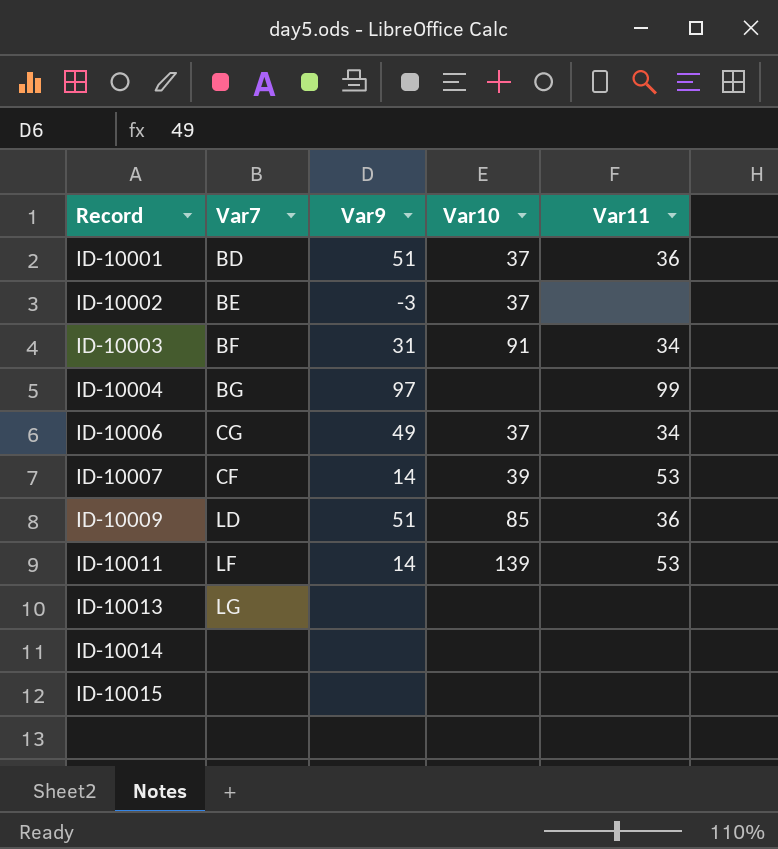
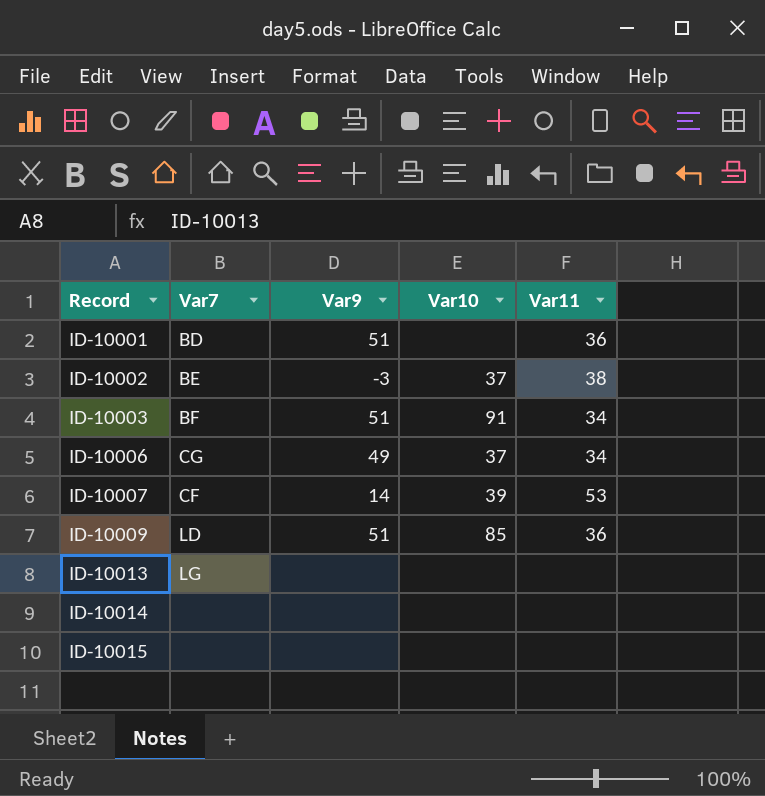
row ID-10004: BG | 97 | none | 99 -> none
row ID-10011: LF | 14 | 139 | 53 -> none
ID-10001 | Var10: 37 -> none
ID-10002 | Var11: none -> 38
ID-10003 | Var9: 31 -> 51

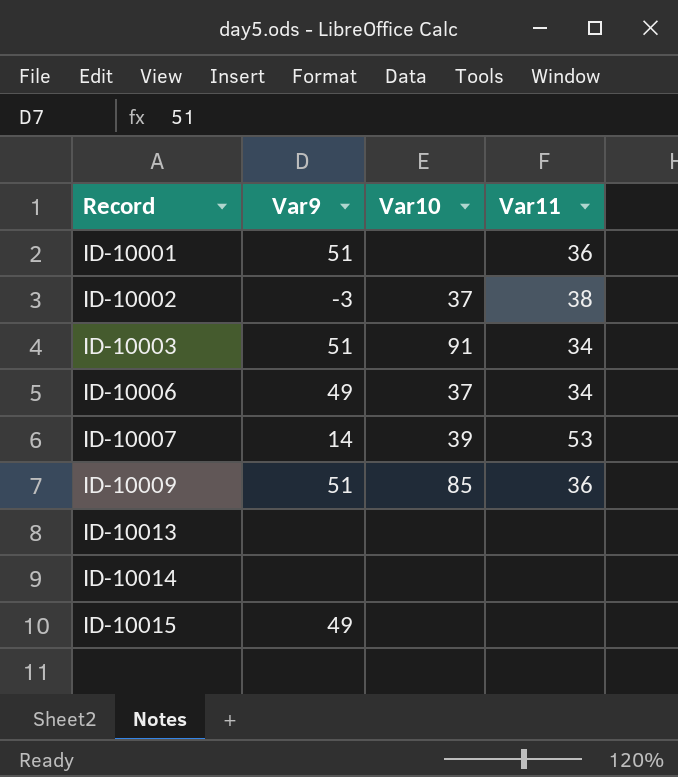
column Var7 | position: 2 -> none
ID-10015 | Var9: none -> 49

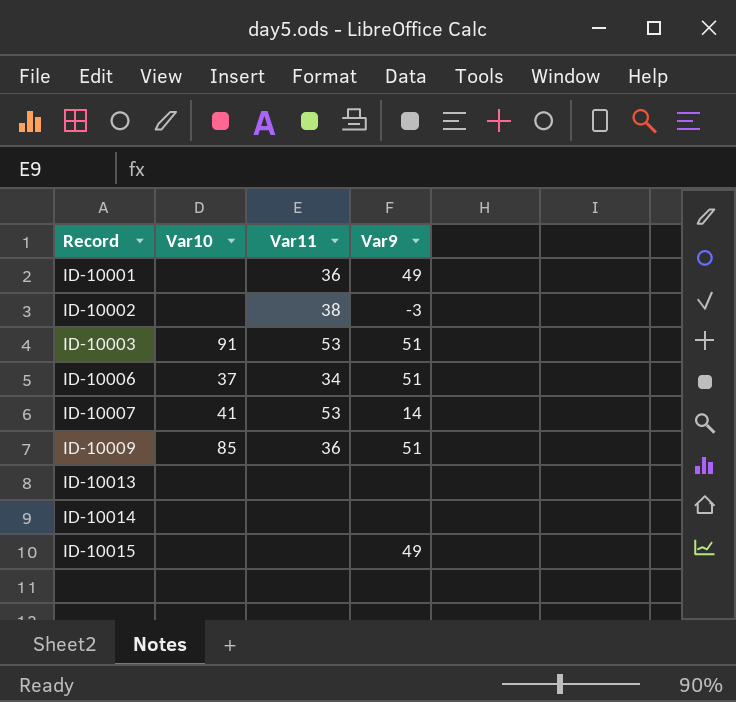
column Var9 | position: 2 -> 4
ID-10001 | Var9: 51 -> 49
ID-10002 | Var10: 37 -> none
ID-10003 | Var11: 34 -> 53
ID-10006 | Var9: 49 -> 51
ID-10007 | Var10: 39 -> 41

